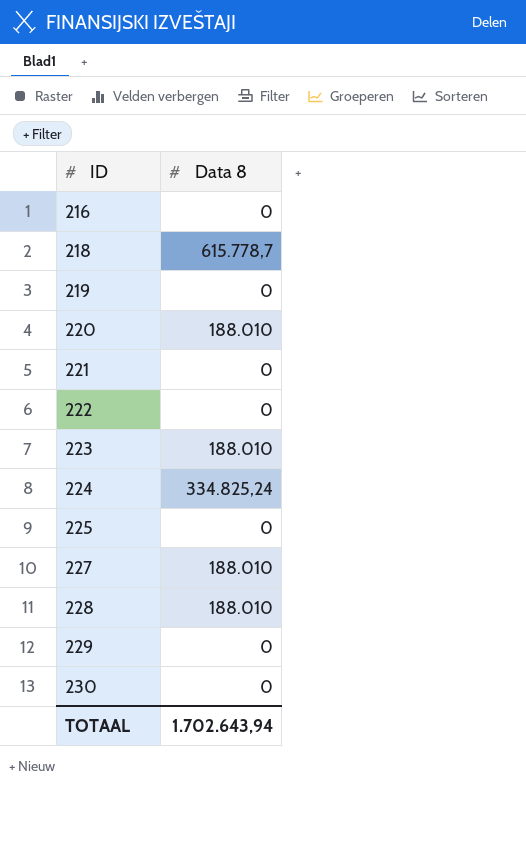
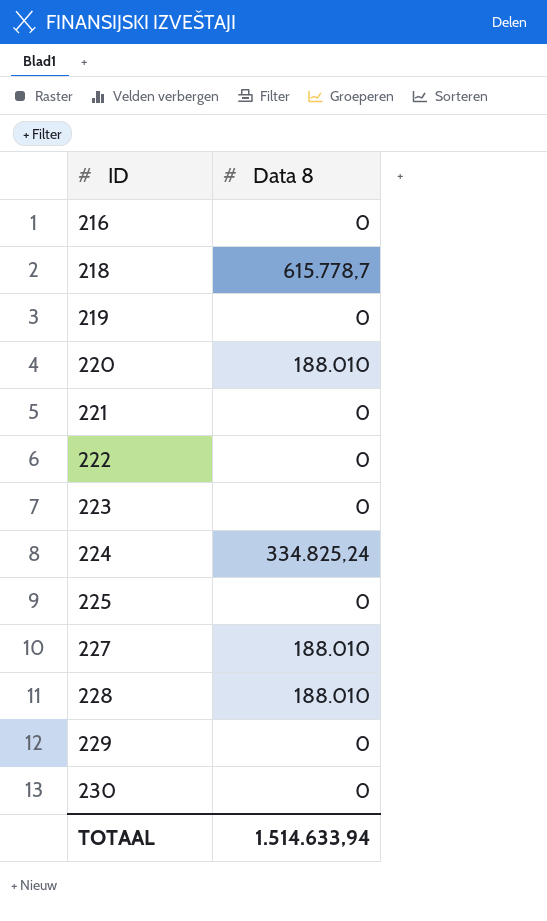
223 | Data 8: 188.010 -> 0
TOTAAL | Data 8: 1.702.643,94 -> 1.514.633,94

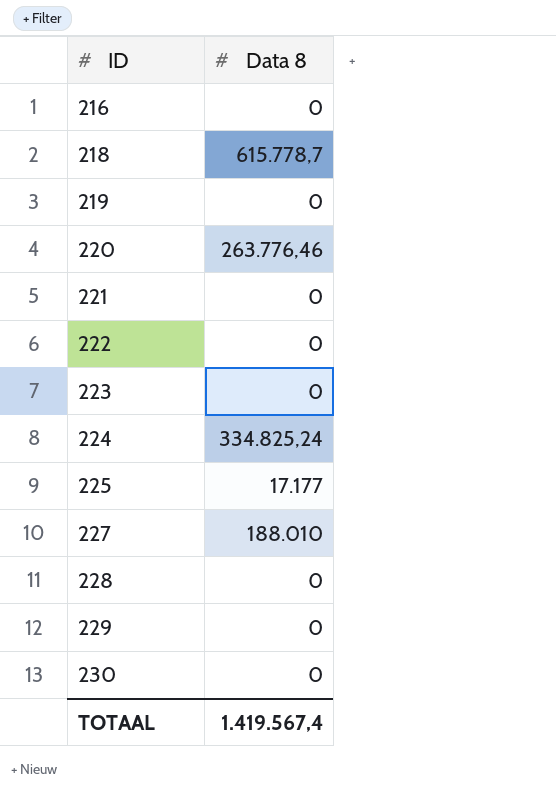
220 | Data 8: 188.010 -> 263.776,46
225 | Data 8: 0 -> 17.177
228 | Data 8: 188.010 -> 0
TOTAAL | Data 8: 1.514.633,94 -> 1.419.567,4

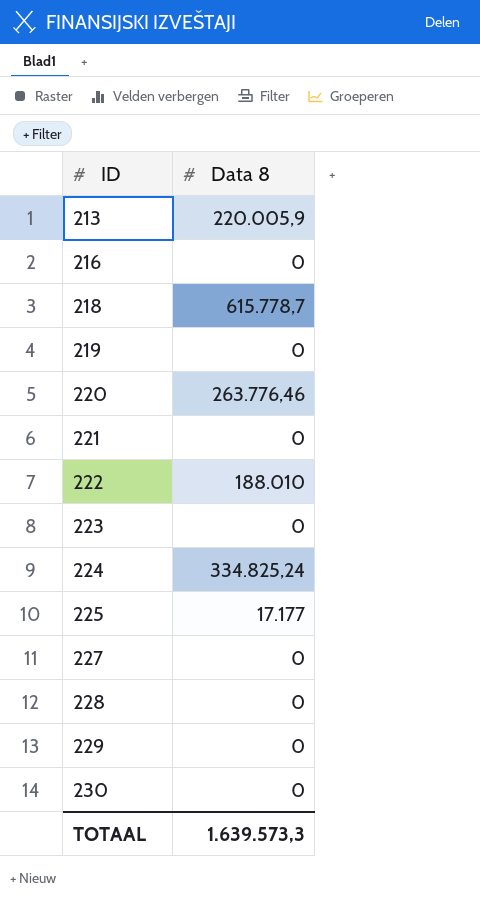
row 213: none -> 220.005,9
222 | Data 8: 0 -> 188.010
227 | Data 8: 188.010 -> 0
TOTAAL | Data 8: 1.419.567,4 -> 1.639.573,3

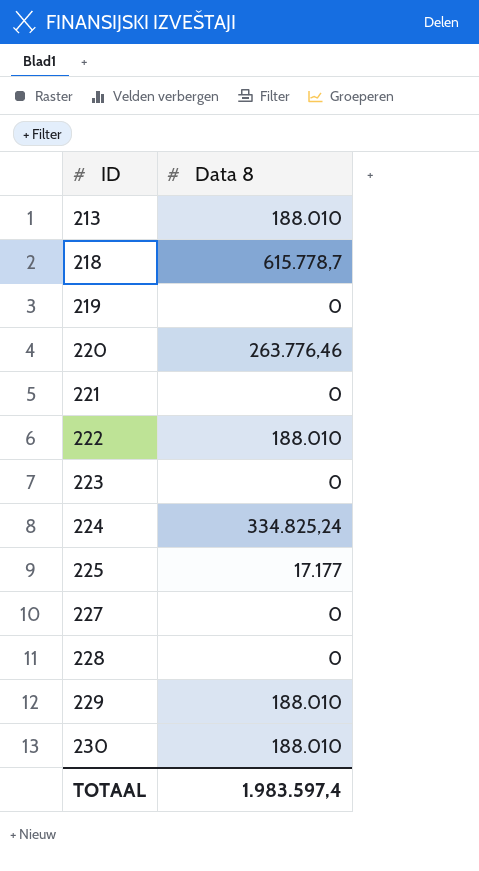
row 216: 0 -> none
213 | Data 8: 220.005,9 -> 188.010
229 | Data 8: 0 -> 188.010
230 | Data 8: 0 -> 188.010
TOTAAL | Data 8: 1.639.573,3 -> 1.983.597,4

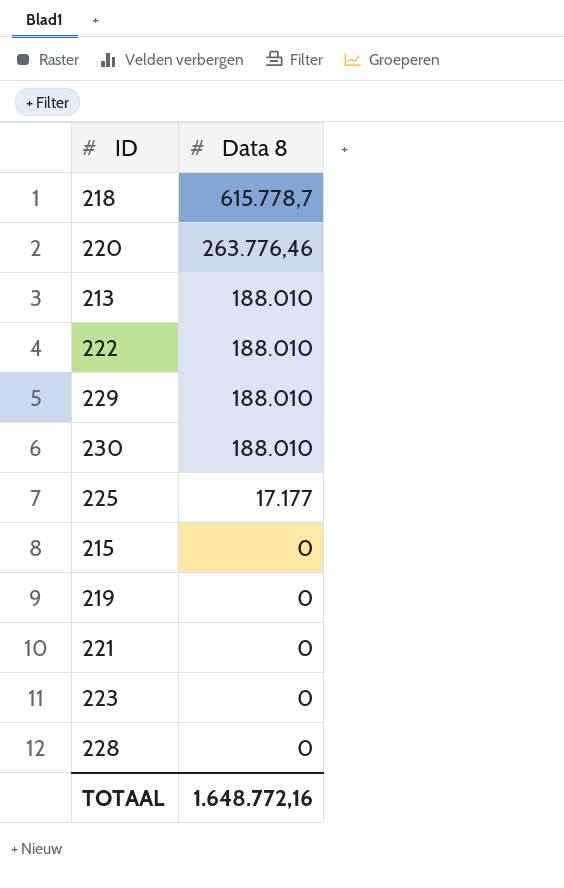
row order: ID ascending -> Data 8 descending
row 224: 334.825,24 -> none
row 227: 0 -> none
row 215: none -> 0
TOTAAL | Data 8: 1.983.597,4 -> 1.648.772,16

